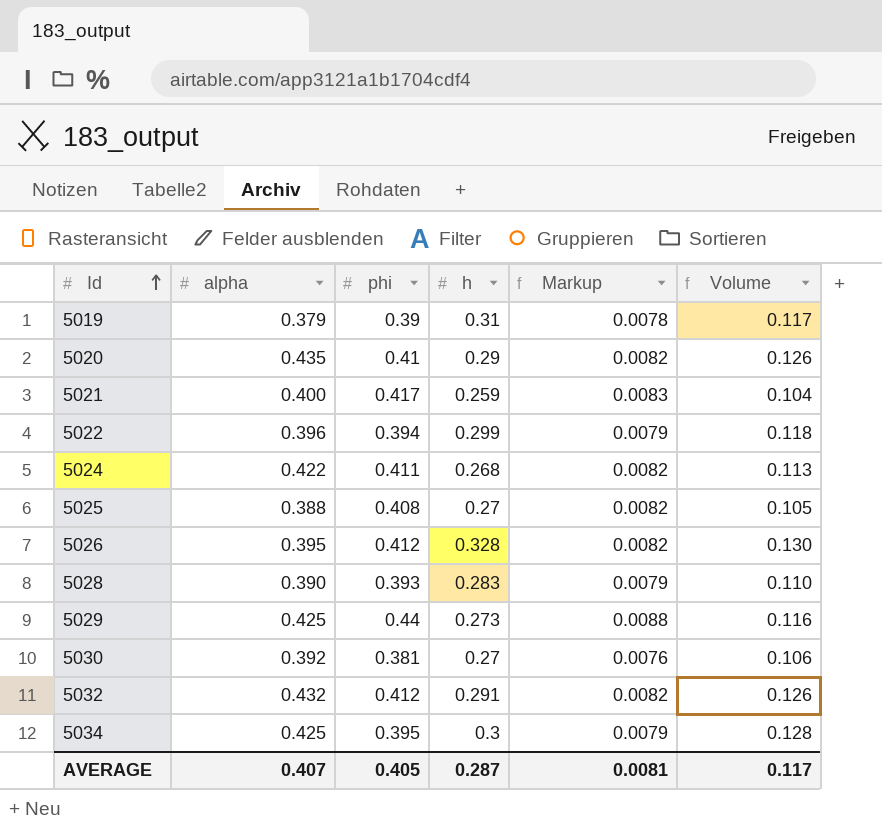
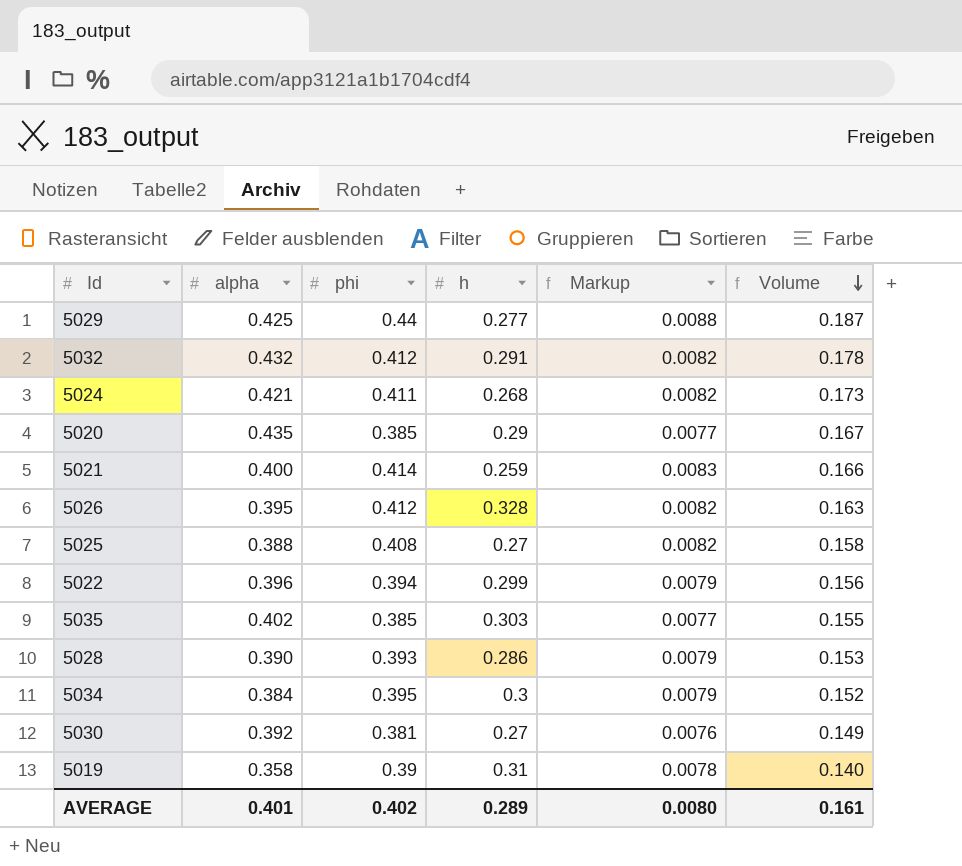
row order: Id ascending -> Volume descending
column Volume | formula: [alpha] * [h] -> [alpha] * [phi]
5029 | h: 0.273 -> 0.277
5024 | alpha: 0.422 -> 0.421
5020 | phi: 0.41 -> 0.385
5020 | Markup: 0.0082 -> 0.0077
5021 | phi: 0.417 -> 0.414
row 5035: none -> 0.402 | 0.385 | 0.303 | 0.0077 | 0.155
5028 | h: 0.283 -> 0.286
5034 | alpha: 0.425 -> 0.384
5019 | alpha: 0.379 -> 0.358
AVERAGE | alpha: 0.407 -> 0.401
AVERAGE | phi: 0.405 -> 0.402
AVERAGE | h: 0.287 -> 0.289
AVERAGE | Markup: 0.0081 -> 0.0080
AVERAGE | Volume: 0.117 -> 0.161

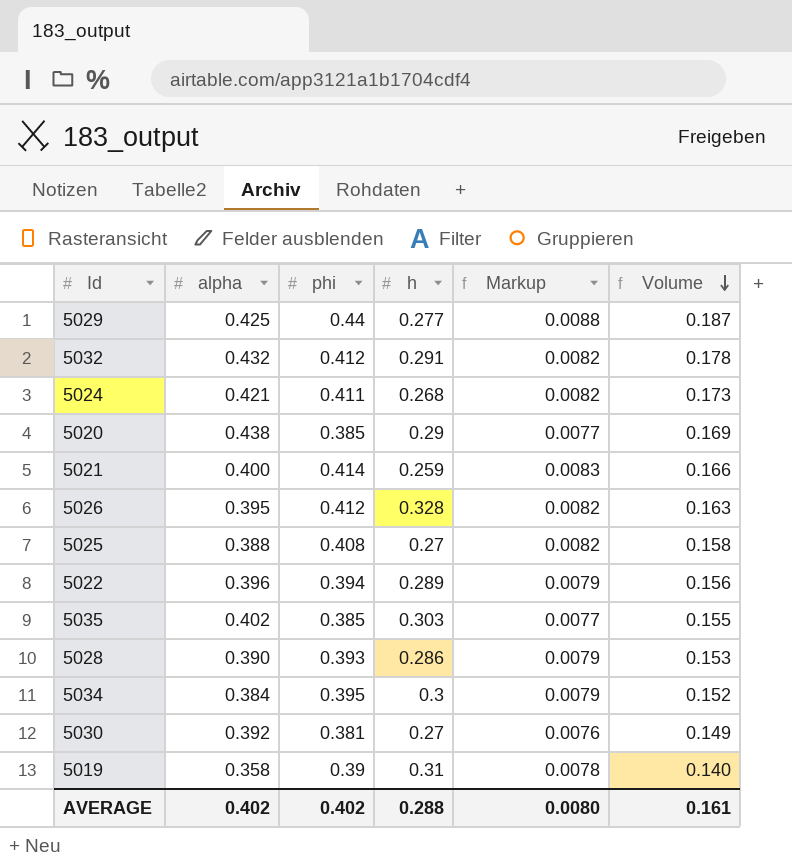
5020 | alpha: 0.435 -> 0.438
5020 | Volume: 0.167 -> 0.169
5022 | h: 0.299 -> 0.289
AVERAGE | alpha: 0.401 -> 0.402
AVERAGE | h: 0.289 -> 0.288

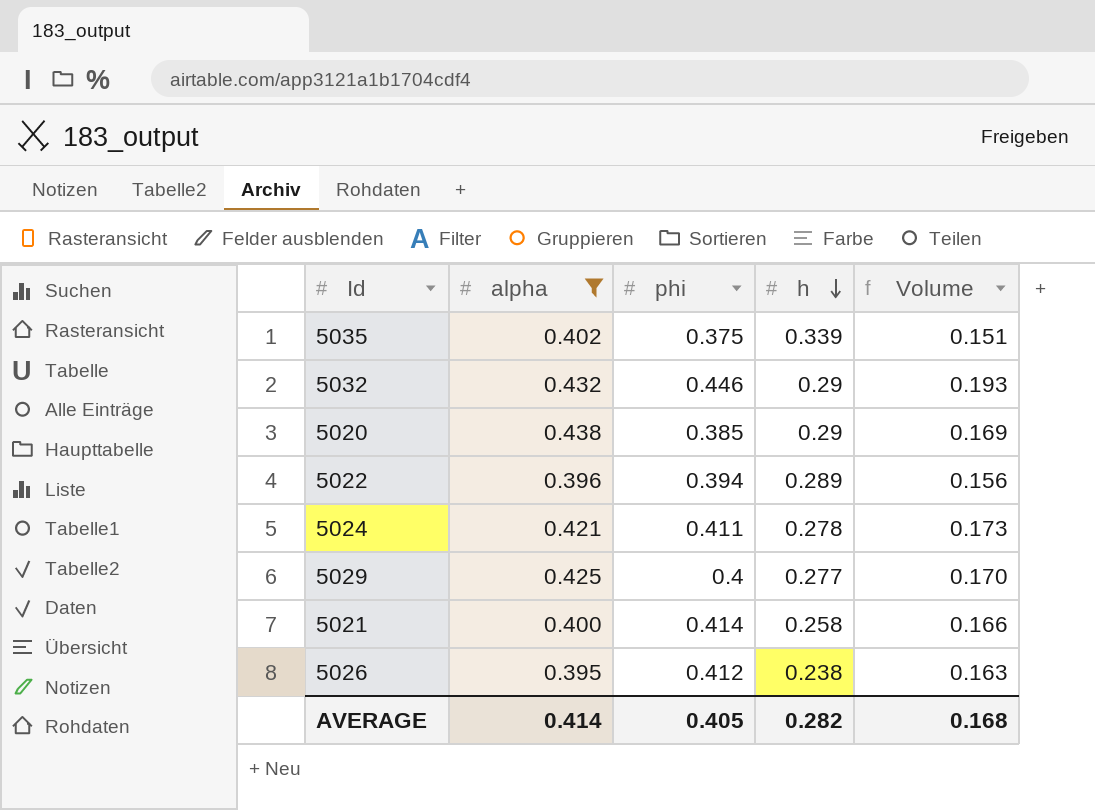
filter: none -> alpha >= 0.395
row order: Volume descending -> h descending
column Markup | formula: [phi] * 0.02 -> none
5035 | phi: 0.385 -> 0.375
5035 | h: 0.303 -> 0.339
5035 | Volume: 0.155 -> 0.151
5032 | phi: 0.412 -> 0.446
5032 | h: 0.291 -> 0.29
5032 | Volume: 0.178 -> 0.193
5024 | h: 0.268 -> 0.278
5029 | phi: 0.44 -> 0.4
5029 | Volume: 0.187 -> 0.170
5021 | h: 0.259 -> 0.258
5026 | h: 0.328 -> 0.238
AVERAGE | alpha: 0.402 -> 0.414
AVERAGE | phi: 0.402 -> 0.405
AVERAGE | h: 0.288 -> 0.282
AVERAGE | Volume: 0.161 -> 0.168

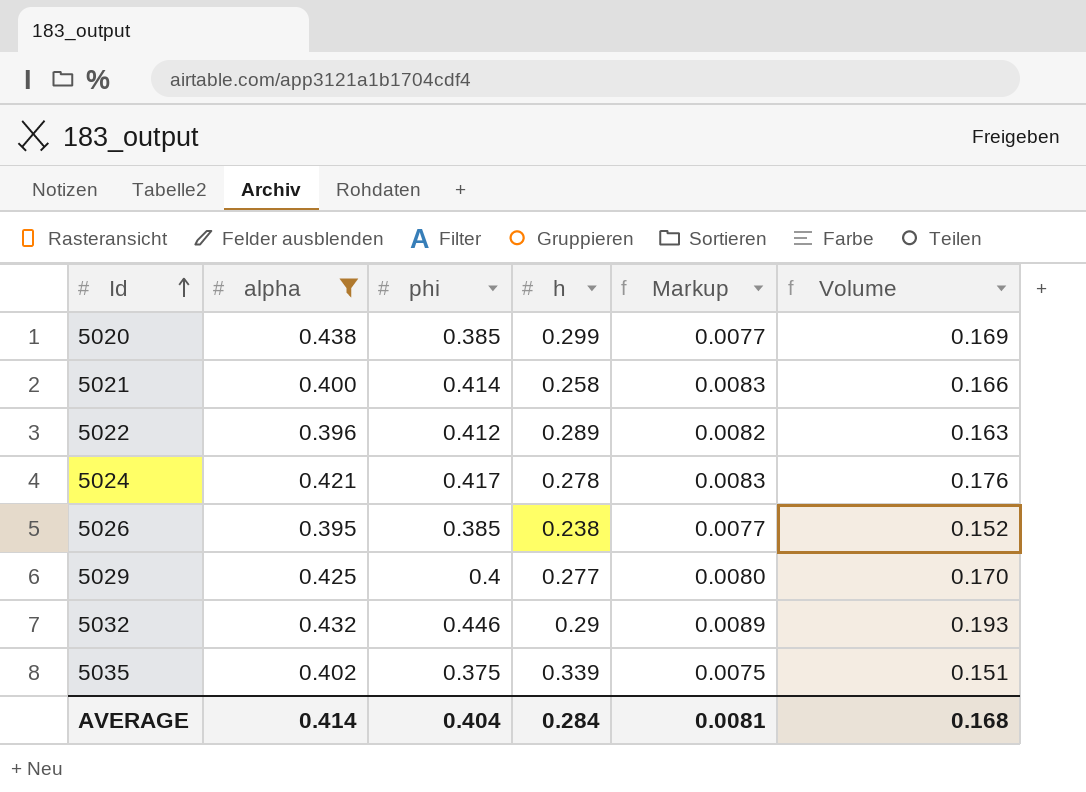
row order: h descending -> Id ascending
column Markup | formula: none -> [phi] * 0.02
5020 | h: 0.29 -> 0.299
5022 | phi: 0.394 -> 0.412
5022 | Volume: 0.156 -> 0.163
5024 | phi: 0.411 -> 0.417
5024 | Volume: 0.173 -> 0.176
5026 | phi: 0.412 -> 0.385
5026 | Volume: 0.163 -> 0.152
AVERAGE | phi: 0.405 -> 0.404
AVERAGE | h: 0.282 -> 0.284

